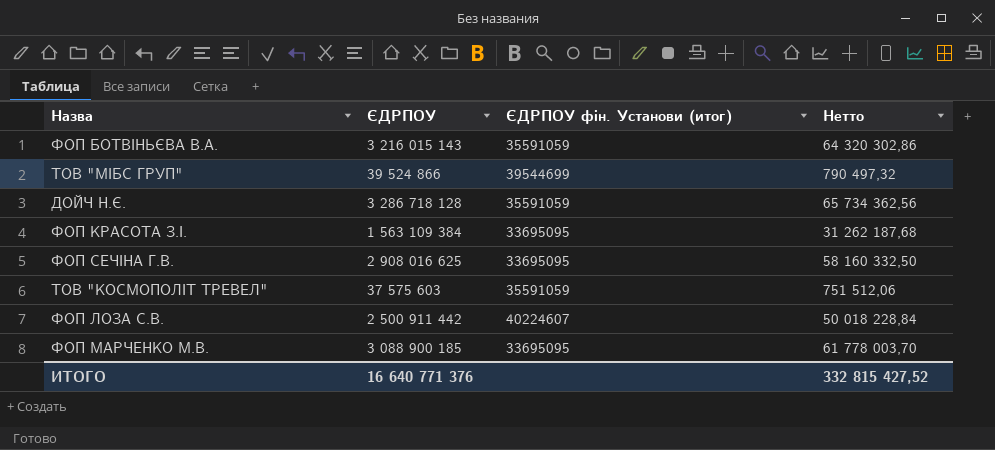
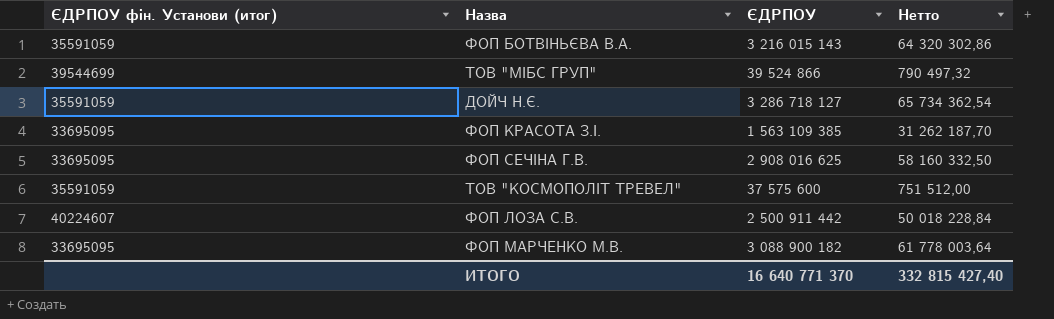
column ЄДРПОУ фін. Установи (итог) | position: 3 -> 1
ДОЙЧ Н.Є. | ЄДРПОУ: 3 286 718 128 -> 3 286 718 127
ДОЙЧ Н.Є. | Нетто: 65 734 362,56 -> 65 734 362,54
ФОП КРАСОТА З.І. | ЄДРПОУ: 1 563 109 384 -> 1 563 109 385
ФОП КРАСОТА З.І. | Нетто: 31 262 187,68 -> 31 262 187,70
ТОВ "КОСМОПОЛІТ ТРЕВЕЛ" | ЄДРПОУ: 37 575 603 -> 37 575 600
ТОВ "КОСМОПОЛІТ ТРЕВЕЛ" | Нетто: 751 512,06 -> 751 512,00
ФОП МАРЧЕНКО М.В. | ЄДРПОУ: 3 088 900 185 -> 3 088 900 182
ФОП МАРЧЕНКО М.В. | Нетто: 61 778 003,70 -> 61 778 003,64
ИТОГО | ЄДРПОУ: 16 640 771 376 -> 16 640 771 370
ИТОГО | Нетто: 332 815 427,52 -> 332 815 427,40

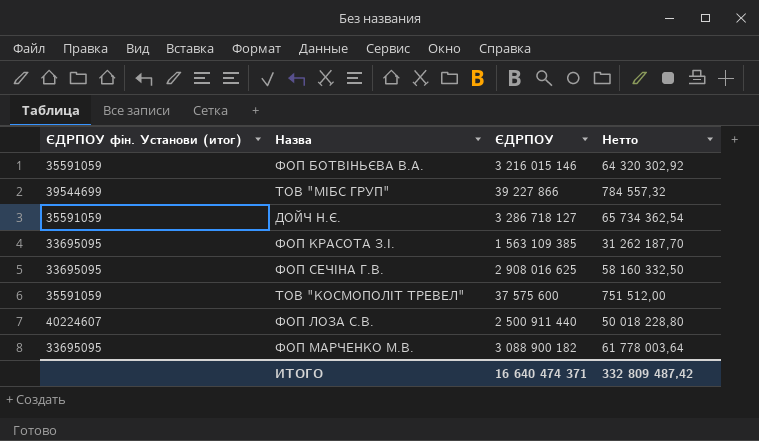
ФОП БОТВІНЬЄВА В.А. | ЄДРПОУ: 3 216 015 143 -> 3 216 015 146
ФОП БОТВІНЬЄВА В.А. | Нетто: 64 320 302,86 -> 64 320 302,92
ТОВ "МІБС ГРУП" | ЄДРПОУ: 39 524 866 -> 39 227 866
ТОВ "МІБС ГРУП" | Нетто: 790 497,32 -> 784 557,32
ФОП ЛОЗА С.В. | ЄДРПОУ: 2 500 911 442 -> 2 500 911 440
ФОП ЛОЗА С.В. | Нетто: 50 018 228,84 -> 50 018 228,80
ИТОГО | ЄДРПОУ: 16 640 771 370 -> 16 640 474 371
ИТОГО | Нетто: 332 815 427,40 -> 332 809 487,42

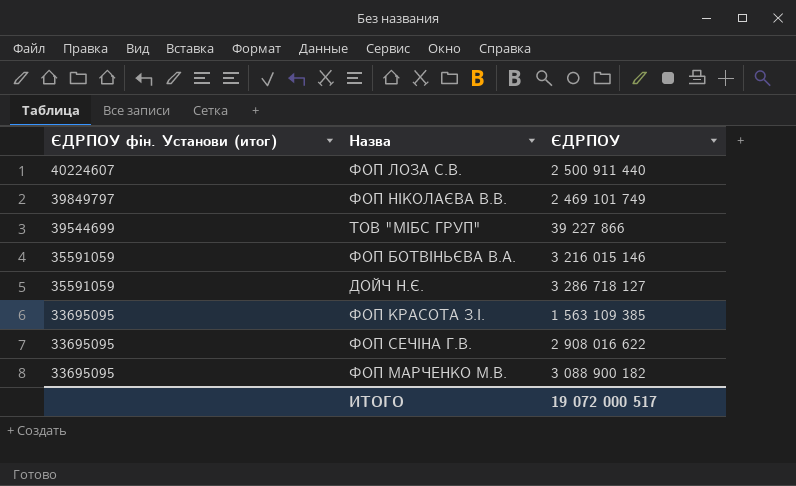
row order: none -> ЄДРПОУ фін. Установи (итог) descending
column Нетто | formula: [ЄДРПОУ] * 0,02 -> none
row ТОВ "КОСМОПОЛІТ ТРЕВЕЛ": 35591059 | 37 575 600 | 751 512,00 -> none
row ФОП НІКОЛАЄВА В.В.: none -> 39849797 | 2 469 101 749
ФОП СЕЧІНА Г.В. | ЄДРПОУ: 2 908 016 625 -> 2 908 016 622
ИТОГО | ЄДРПОУ: 16 640 474 371 -> 19 072 000 517

